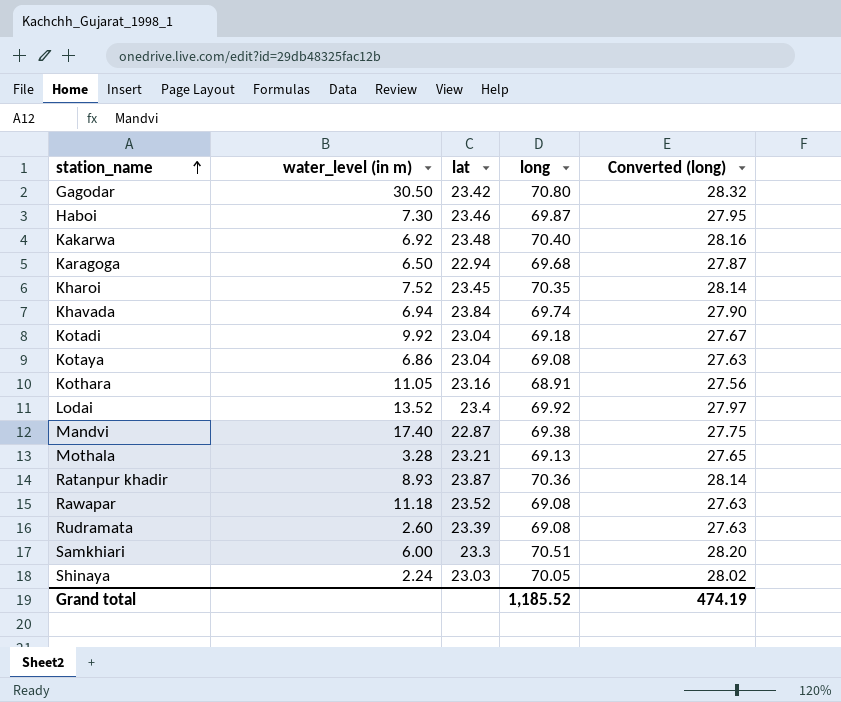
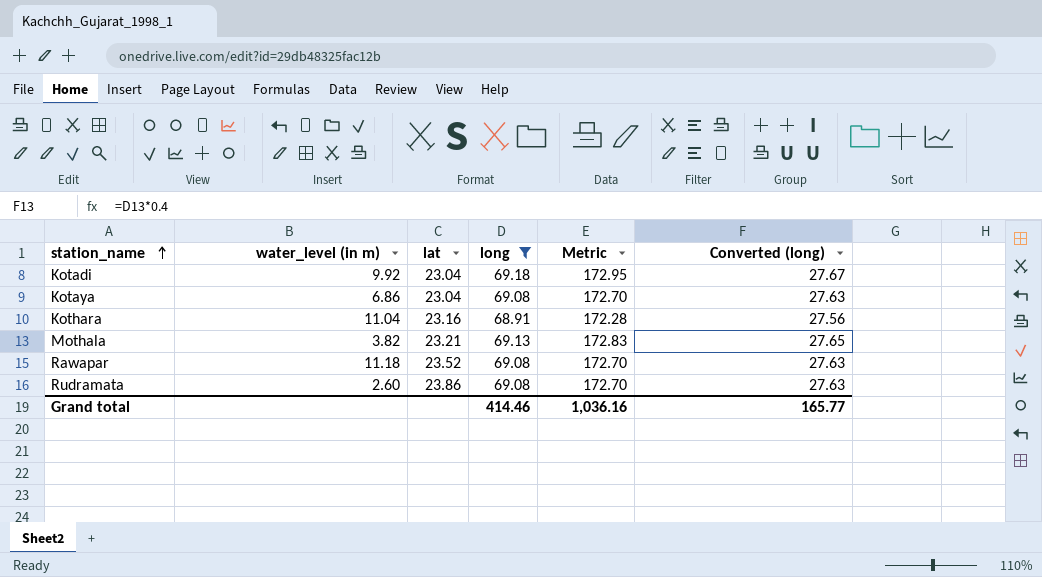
filter: none -> long <= 69.18
column Metric | formula: none -> [long] * 2.5
Kothara | water_level (in m): 11.05 -> 11.04
Mothala | water_level (in m): 3.28 -> 3.82
Rudramata | lat: 23.39 -> 23.86
Grand total | long: 1,185.52 -> 414.46
Grand total | Converted (long): 474.19 -> 165.77

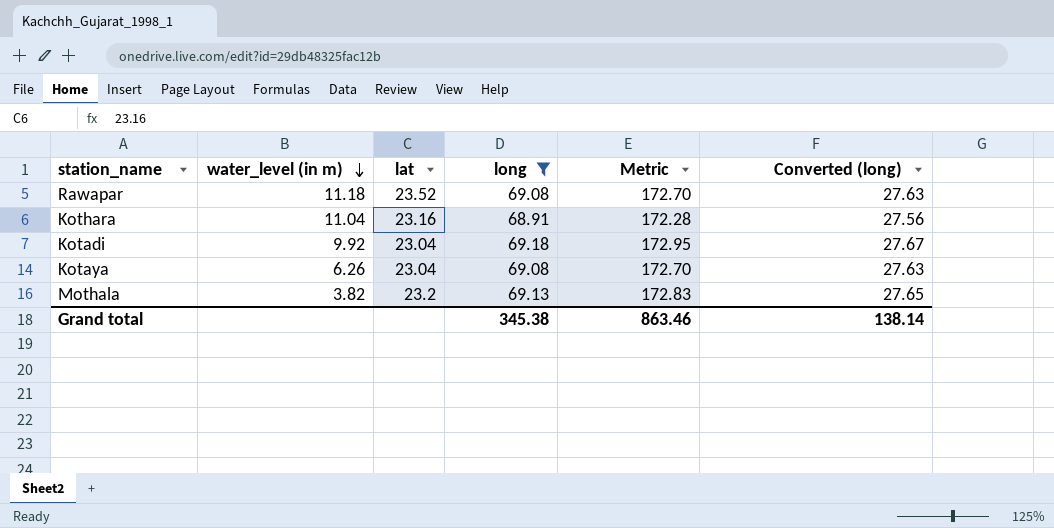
row order: station_name ascending -> water_level (in m) descending
row Rudramata: 2.60 | 23.86 | 69.08 | 172.70 | 27.63 -> none
Kotaya | water_level (in m): 6.86 -> 6.26
Mothala | lat: 23.21 -> 23.2
Grand total | long: 414.46 -> 345.38
Grand total | Metric: 1,036.16 -> 863.46
Grand total | Converted (long): 165.77 -> 138.14

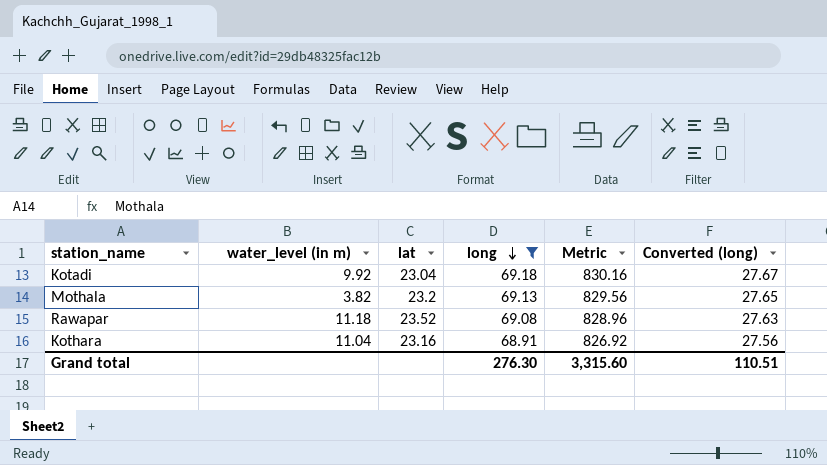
row order: water_level (in m) descending -> long descending
column Metric | formula: [long] * 2.5 -> [long] * 12
row Kotaya: 6.26 | 23.04 | 69.08 | 172.70 | 27.63 -> none
Grand total | long: 345.38 -> 276.30
Grand total | Metric: 863.46 -> 3,315.60
Grand total | Converted (long): 138.14 -> 110.51

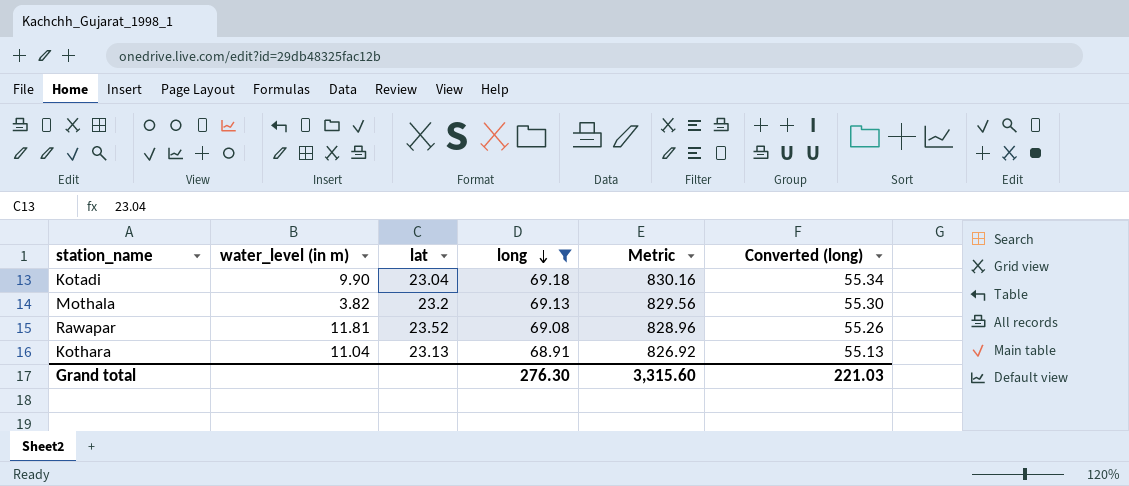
column Converted (long) | formula: [long] * 0.4 -> [long] * 0.8
Kotadi | water_level (in m): 9.92 -> 9.90
Rawapar | water_level (in m): 11.18 -> 11.81
Kothara | lat: 23.16 -> 23.13
Grand total | Converted (long): 110.51 -> 221.03

